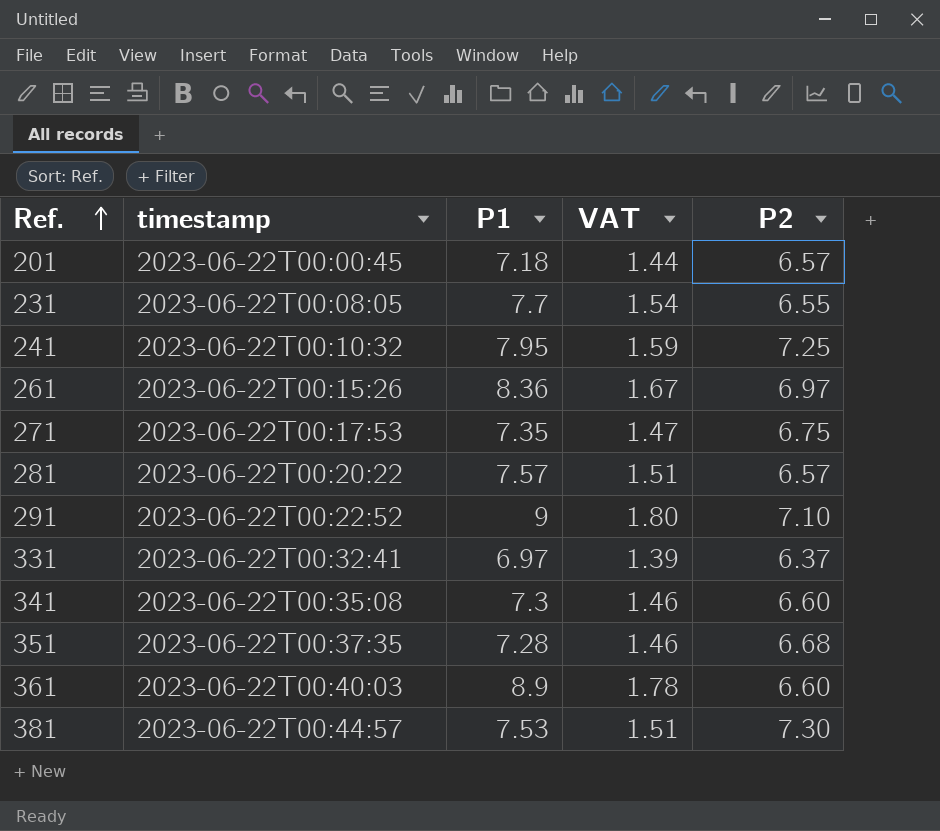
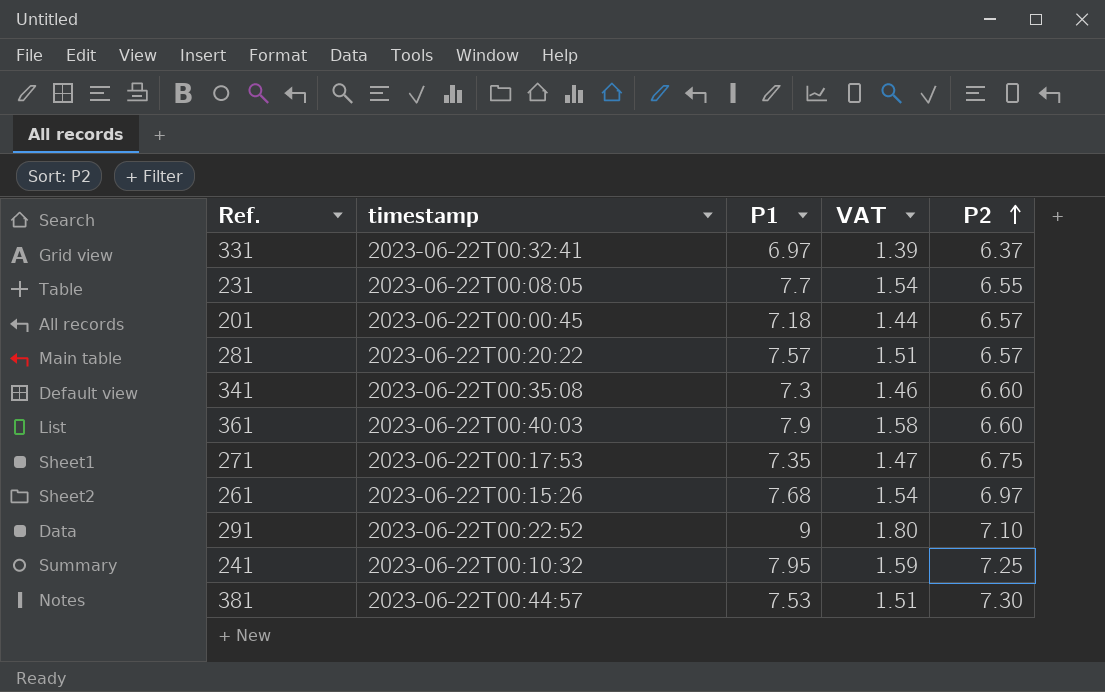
row order: Ref. ascending -> P2 ascending
row 351: 2023-06-22T00:37:35 | 7.28 | 1.46 | 6.68 -> none
361 | P1: 8.9 -> 7.9
361 | VAT: 1.78 -> 1.58
261 | P1: 8.36 -> 7.68
261 | VAT: 1.67 -> 1.54

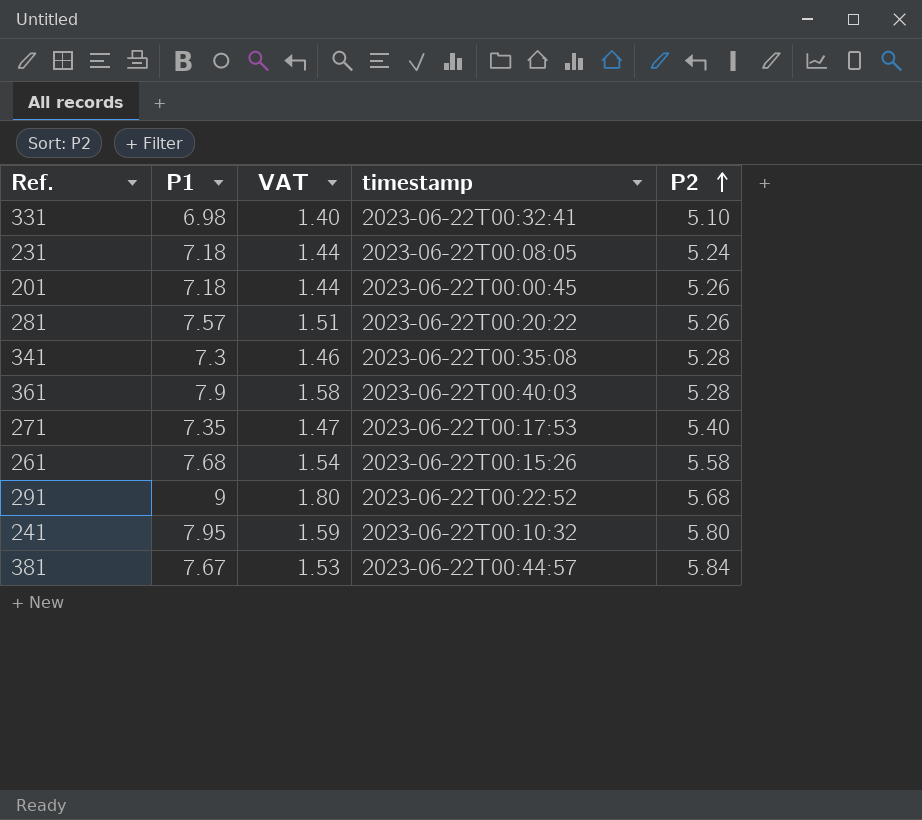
column timestamp | position: 2 -> 4
331 | P1: 6.97 -> 6.98
331 | VAT: 1.39 -> 1.40
331 | P2: 6.37 -> 5.10
231 | P1: 7.7 -> 7.18
231 | VAT: 1.54 -> 1.44
231 | P2: 6.55 -> 5.24
201 | P2: 6.57 -> 5.26
281 | P2: 6.57 -> 5.26
341 | P2: 6.60 -> 5.28
361 | P2: 6.60 -> 5.28
271 | P2: 6.75 -> 5.40
261 | P2: 6.97 -> 5.58
291 | P2: 7.10 -> 5.68
241 | P2: 7.25 -> 5.80
381 | P1: 7.53 -> 7.67
381 | VAT: 1.51 -> 1.53
381 | P2: 7.30 -> 5.84

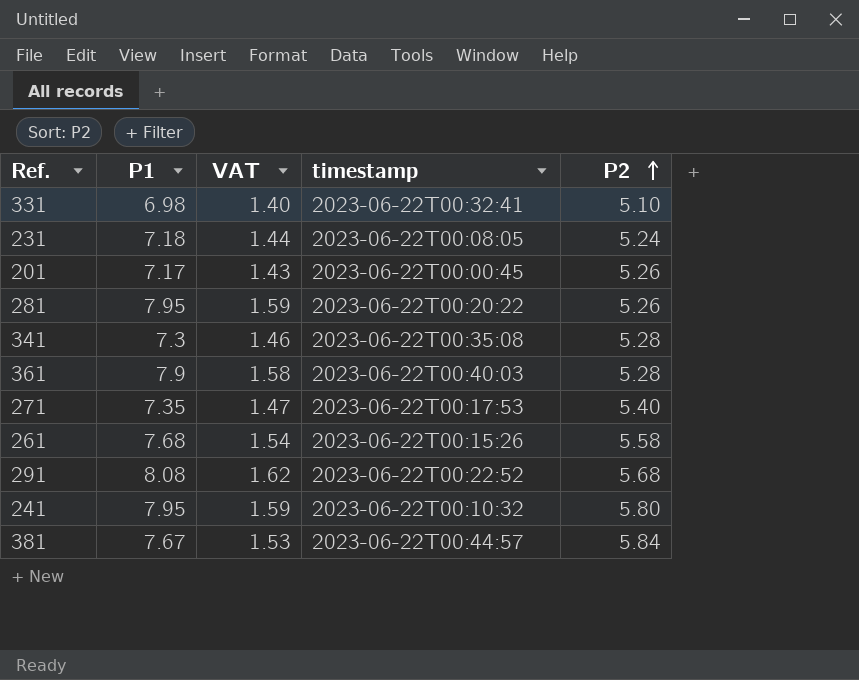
201 | P1: 7.18 -> 7.17
201 | VAT: 1.44 -> 1.43
281 | P1: 7.57 -> 7.95
281 | VAT: 1.51 -> 1.59
291 | P1: 9 -> 8.08
291 | VAT: 1.80 -> 1.62

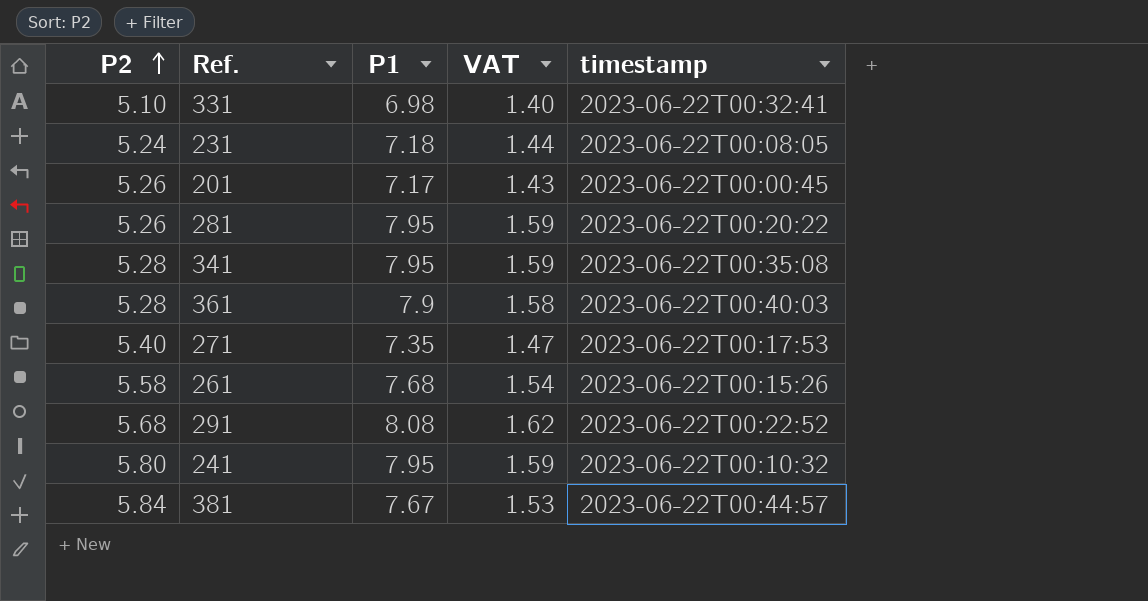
column P2 | position: 5 -> 1
341 | P1: 7.3 -> 7.95
341 | VAT: 1.46 -> 1.59

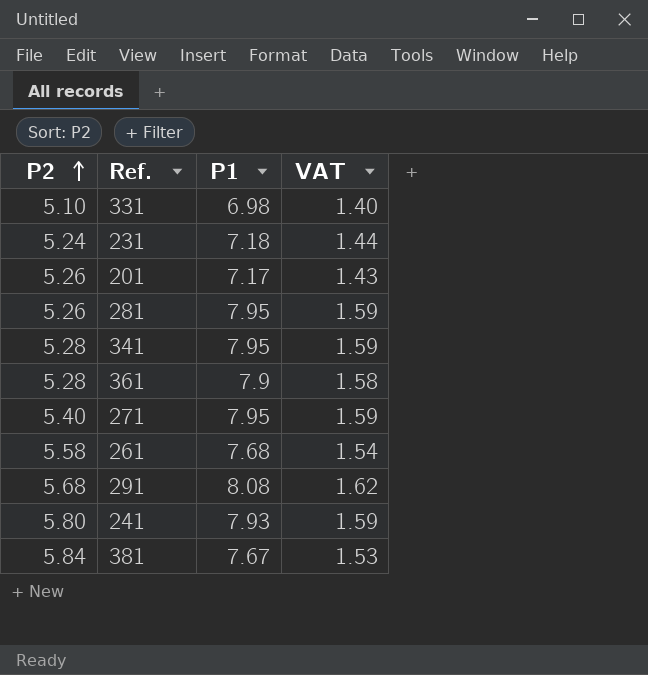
column timestamp | position: 5 -> none
271 | P1: 7.35 -> 7.95
271 | VAT: 1.47 -> 1.59
241 | P1: 7.95 -> 7.93

